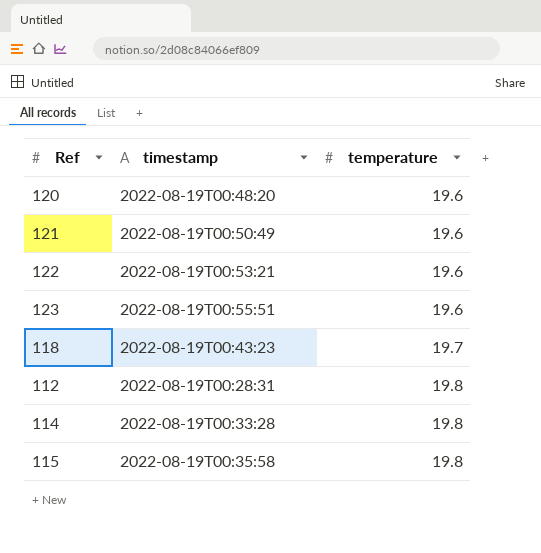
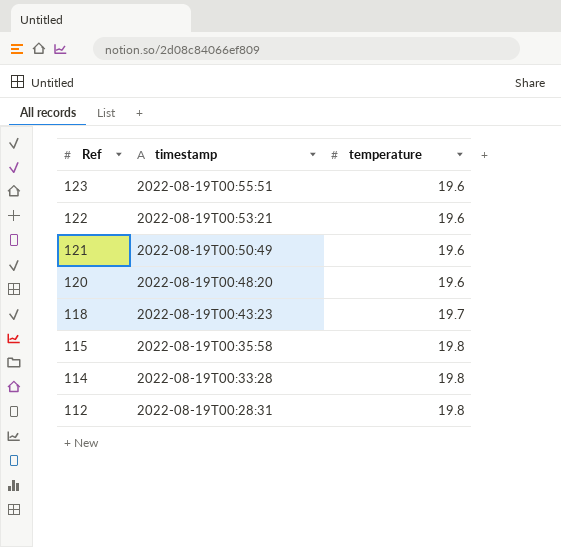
row order: temperature ascending -> Ref descending

